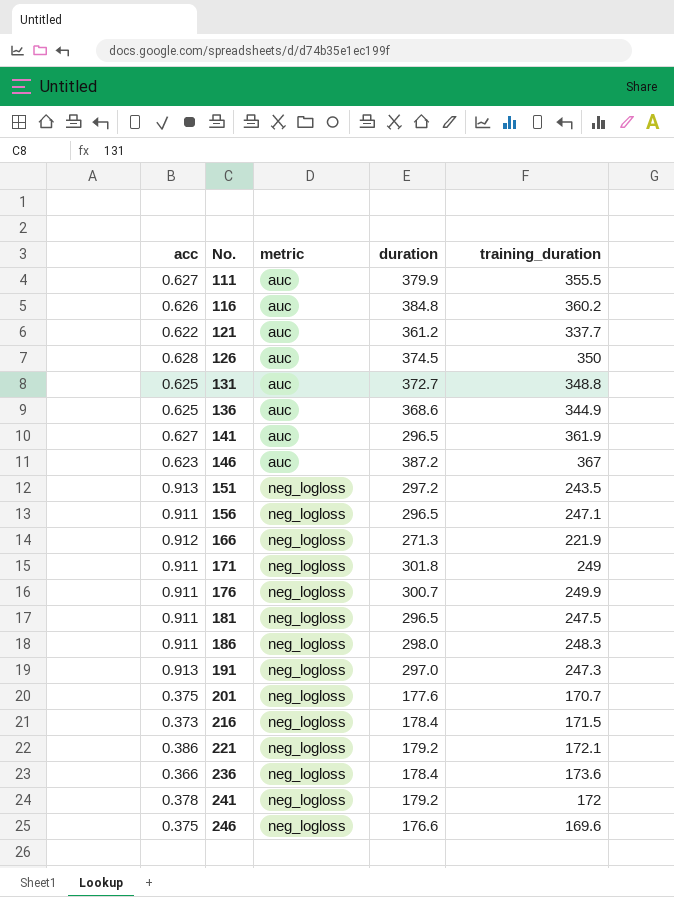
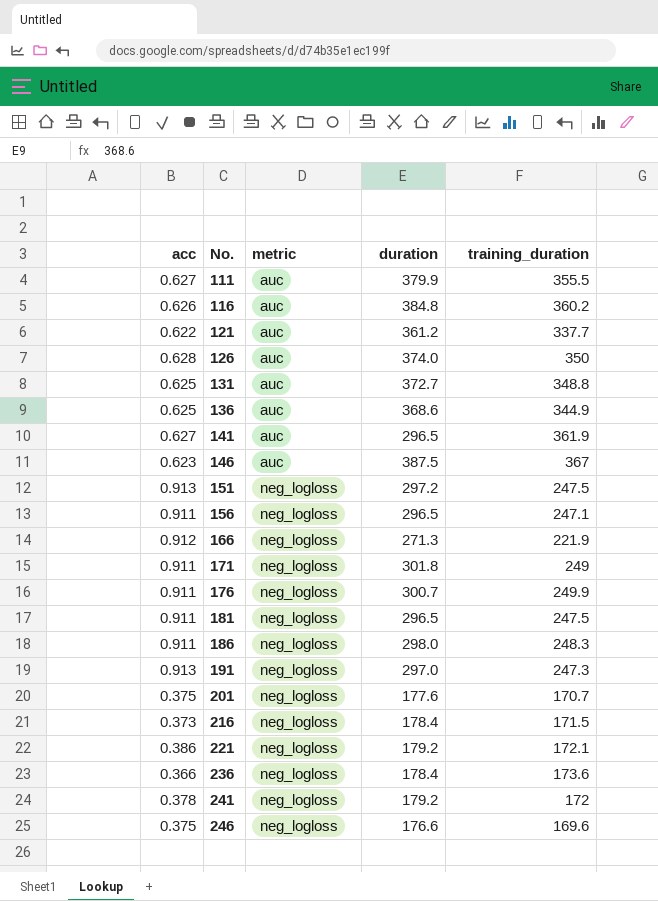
126 | duration: 374.5 -> 374.0
146 | duration: 387.2 -> 387.5
151 | training_duration: 243.5 -> 247.5

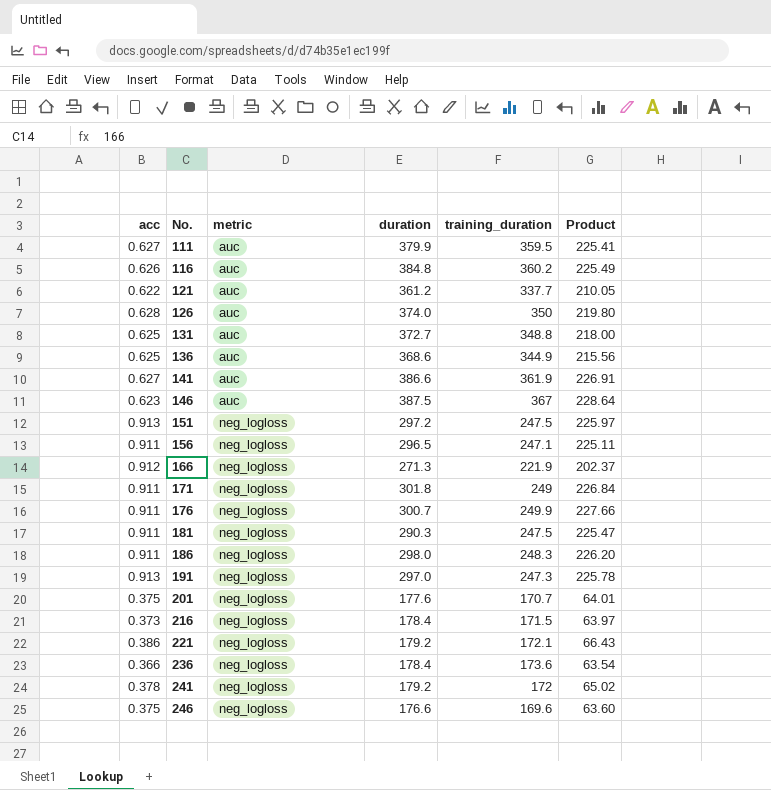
column Product | formula: none -> [acc] * [training_duration]
111 | training_duration: 355.5 -> 359.5
141 | duration: 296.5 -> 386.6
181 | duration: 296.5 -> 290.3

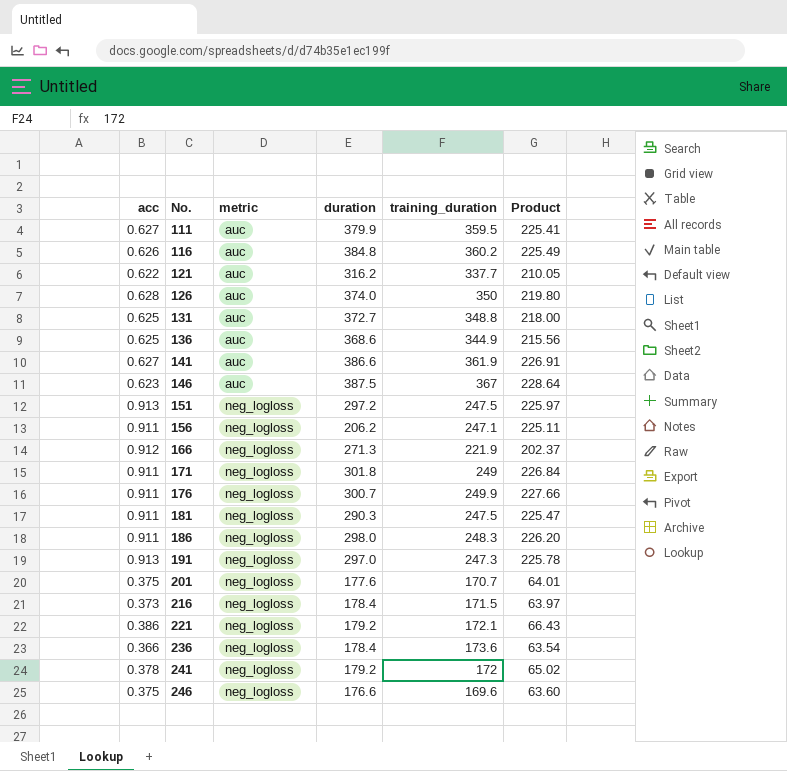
121 | duration: 361.2 -> 316.2
156 | duration: 296.5 -> 206.2

